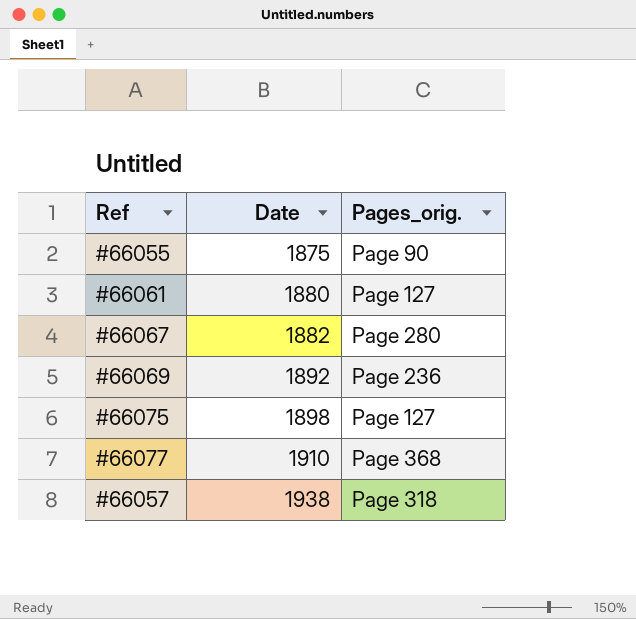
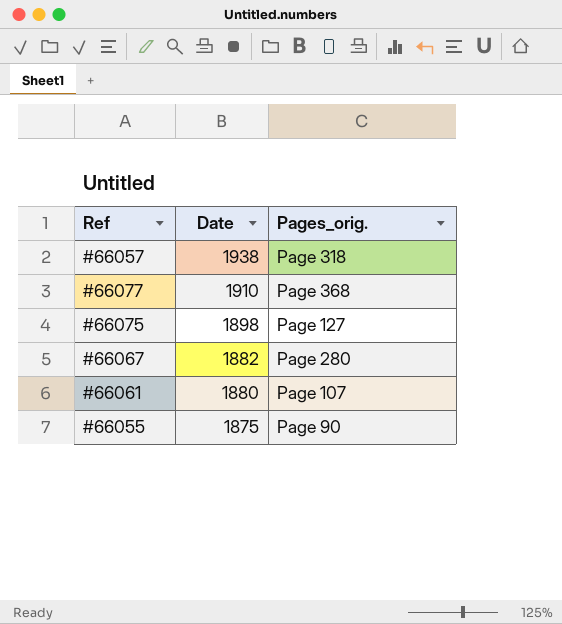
row order: Date ascending -> Date descending
row #66069: 1892 | Page 236 -> none
#66061 | Pages_orig.: Page 127 -> Page 107

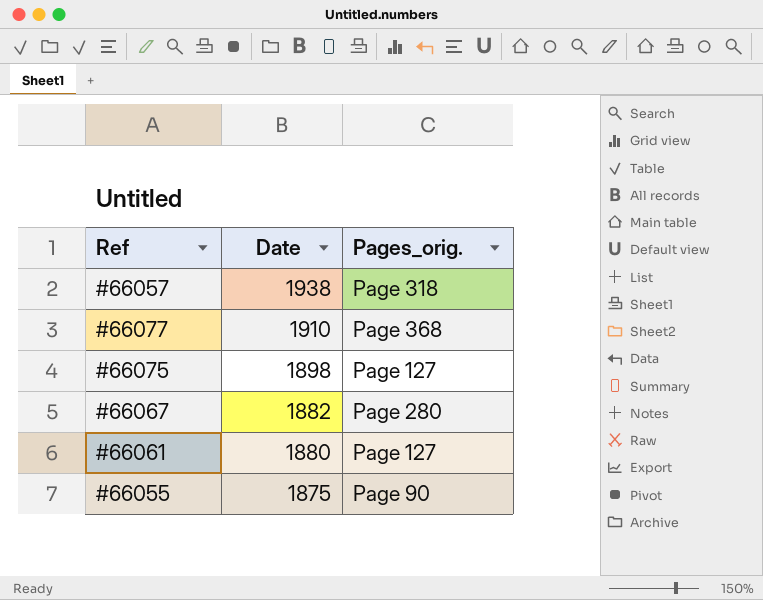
#66061 | Pages_orig.: Page 107 -> Page 127

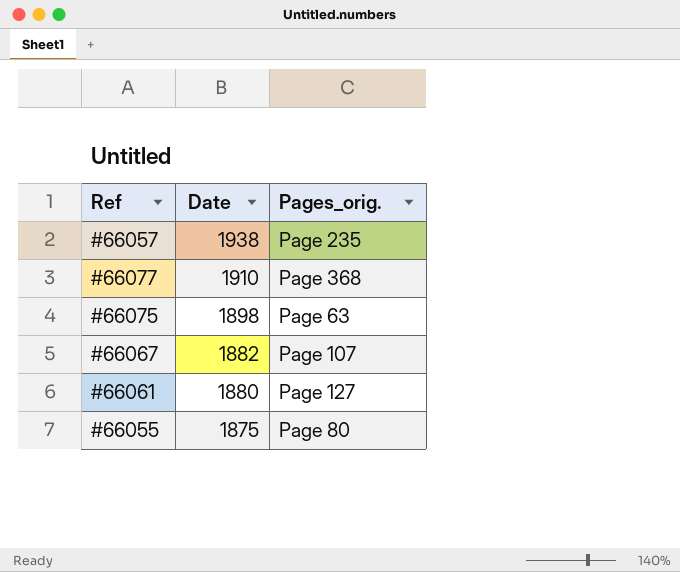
#66057 | Pages_orig.: Page 318 -> Page 235
#66075 | Pages_orig.: Page 127 -> Page 63
#66067 | Pages_orig.: Page 280 -> Page 107
#66055 | Pages_orig.: Page 90 -> Page 80

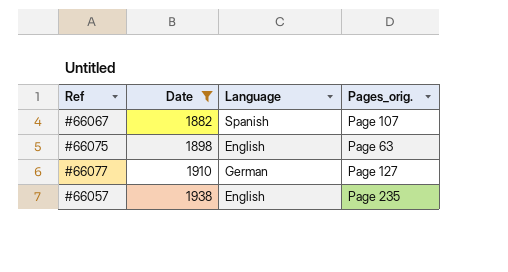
filter: none -> Date >= 1882
row order: Date descending -> Date ascending
column Language | position: none -> 3
#66077 | Pages_orig.: Page 368 -> Page 127

